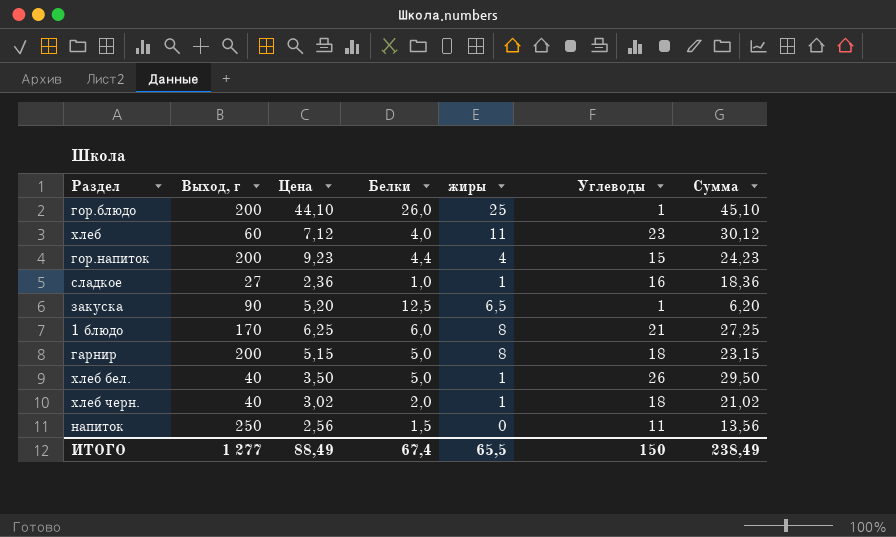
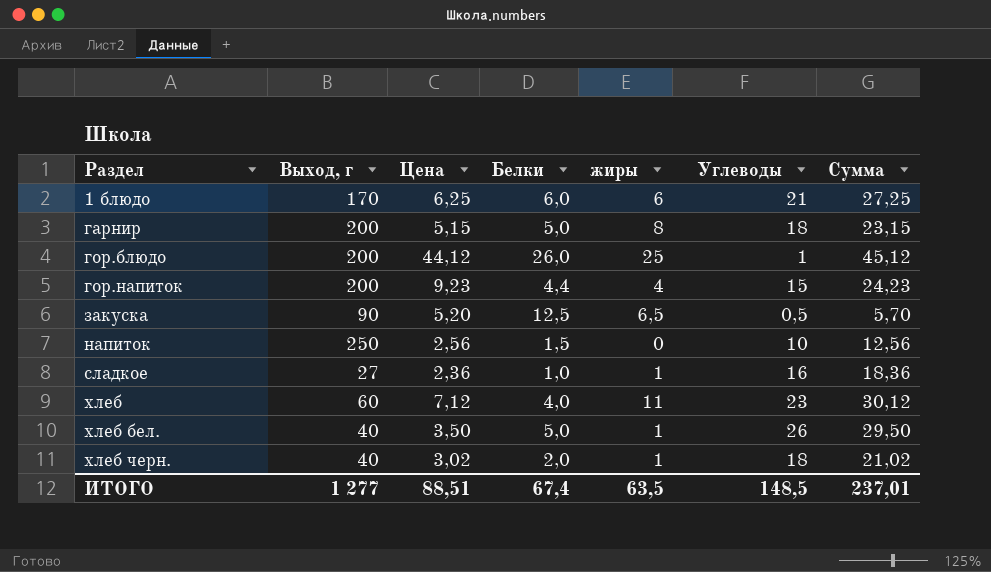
row order: none -> Раздел ascending
1 блюдо | жиры: 8 -> 6
гор.блюдо | Цена: 44,10 -> 44,12
гор.блюдо | Сумма: 45,10 -> 45,12
закуска | Углеводы: 1 -> 0,5
закуска | Сумма: 6,20 -> 5,70
напиток | Углеводы: 11 -> 10
напиток | Сумма: 13,56 -> 12,56
ИТОГО | Цена: 88,49 -> 88,51
ИТОГО | жиры: 65,5 -> 63,5
ИТОГО | Углеводы: 150 -> 148,5
ИТОГО | Сумма: 238,49 -> 237,01

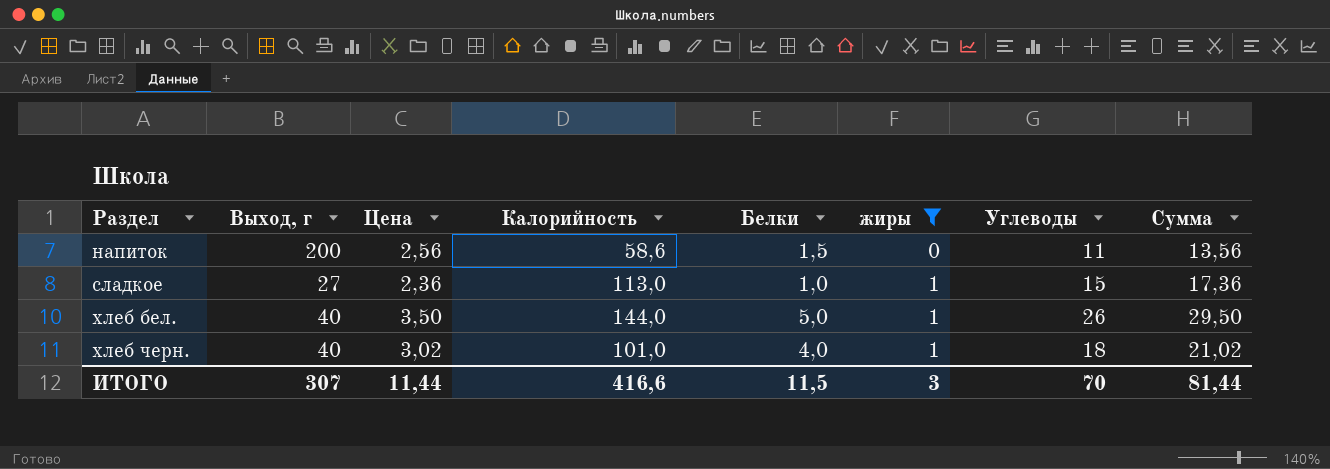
filter: none -> жиры <= 1
column Калорийность | position: none -> 4
напиток | Выход, г: 250 -> 200
напиток | Углеводы: 10 -> 11
напиток | Сумма: 12,56 -> 13,56
сладкое | Углеводы: 16 -> 15
сладкое | Сумма: 18,36 -> 17,36
хлеб черн. | Белки: 2,0 -> 4,0
ИТОГО | Выход, г: 1 277 -> 307
ИТОГО | Цена: 88,51 -> 11,44
ИТОГО | Белки: 67,4 -> 11,5
ИТОГО | жиры: 63,5 -> 3
ИТОГО | Углеводы: 148,5 -> 70
ИТОГО | Сумма: 237,01 -> 81,44

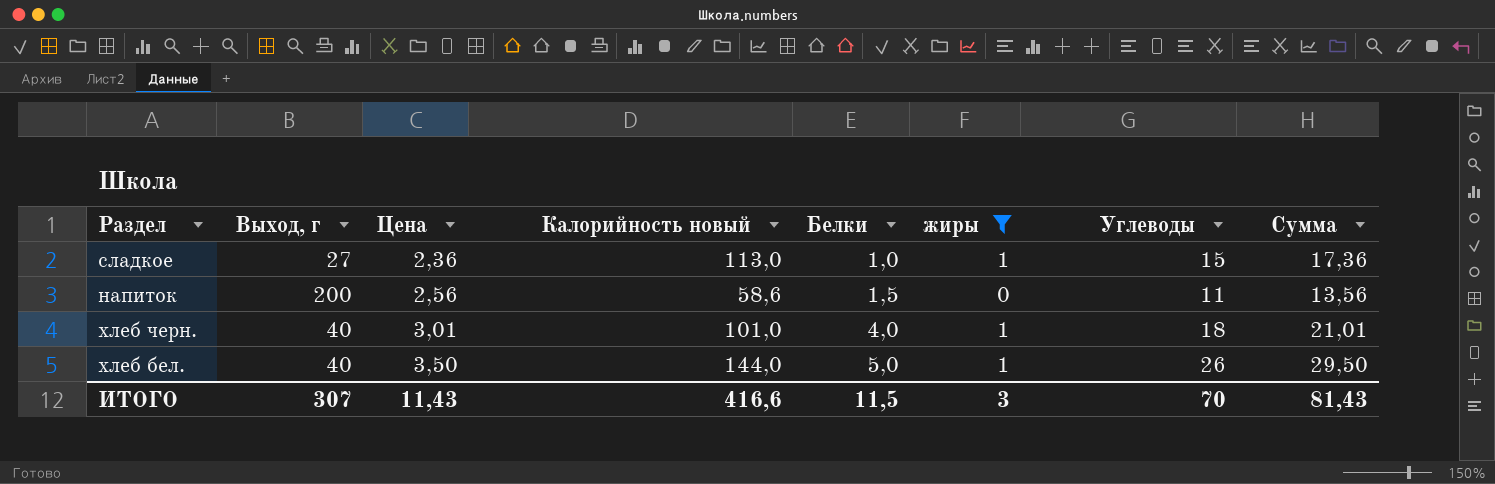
row order: Раздел ascending -> Цена ascending
column name: Калорийность -> Калорийность новый
хлеб черн. | Цена: 3,02 -> 3,01
хлеб черн. | Сумма: 21,02 -> 21,01
ИТОГО | Цена: 11,44 -> 11,43
ИТОГО | Сумма: 81,44 -> 81,43

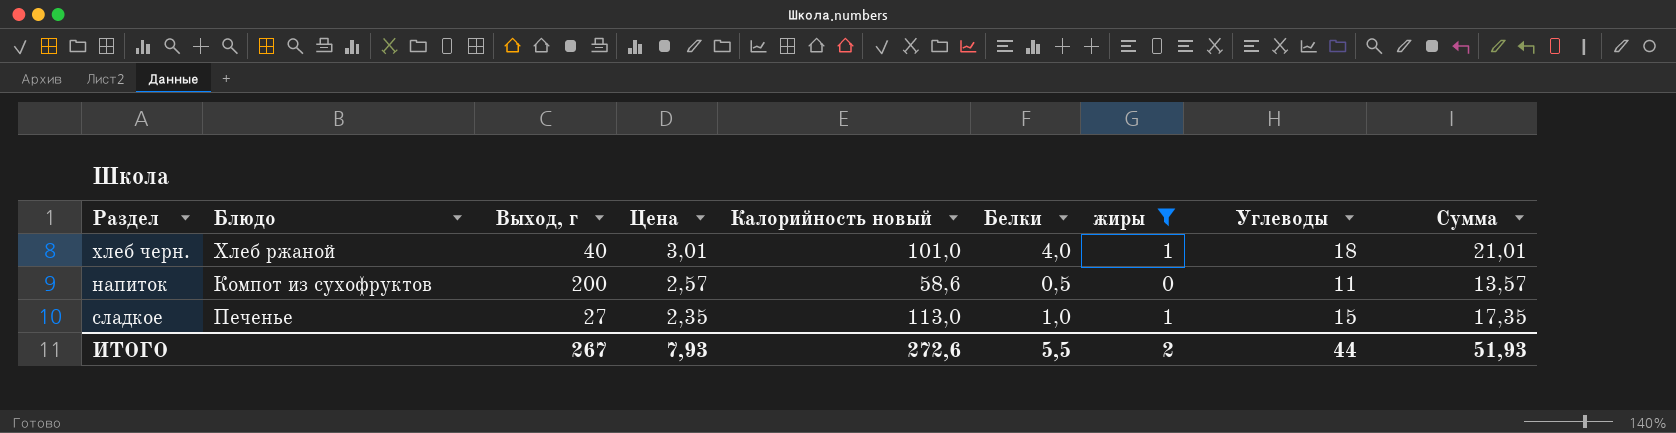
row order: Цена ascending -> Цена descending
column Блюдо | position: none -> 2
row хлеб бел.: 40 | 3,50 | 144,0 | 5,0 | 1 | 26 | 29,50 -> none
напиток | Цена: 2,56 -> 2,57
напиток | Белки: 1,5 -> 0,5
напиток | Сумма: 13,56 -> 13,57
сладкое | Цена: 2,36 -> 2,35
сладкое | Сумма: 17,36 -> 17,35
ИТОГО | Выход, г: 307 -> 267
ИТОГО | Цена: 11,43 -> 7,93
ИТОГО | Калорийность новый: 416,6 -> 272,6
ИТОГО | Белки: 11,5 -> 5,5
ИТОГО | жиры: 3 -> 2
ИТОГО | Углеводы: 70 -> 44
ИТОГО | Сумма: 81,43 -> 51,93

